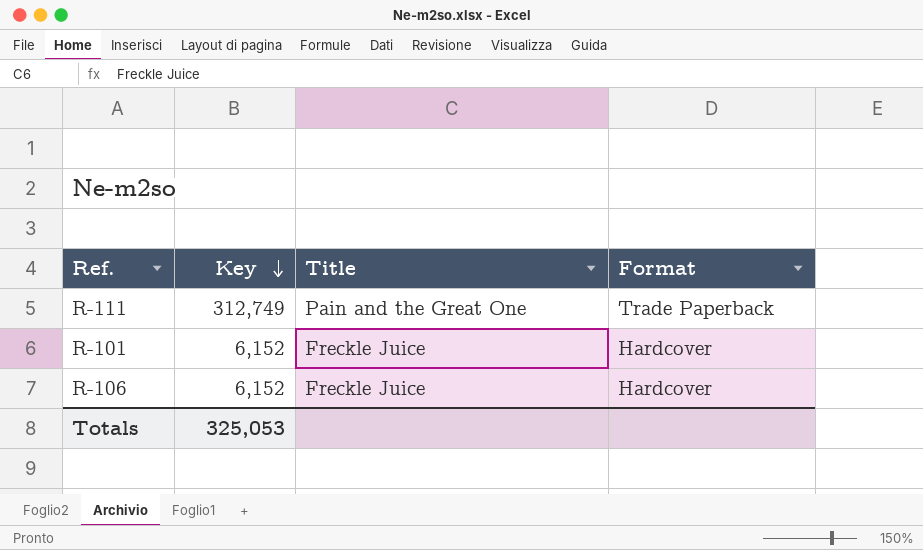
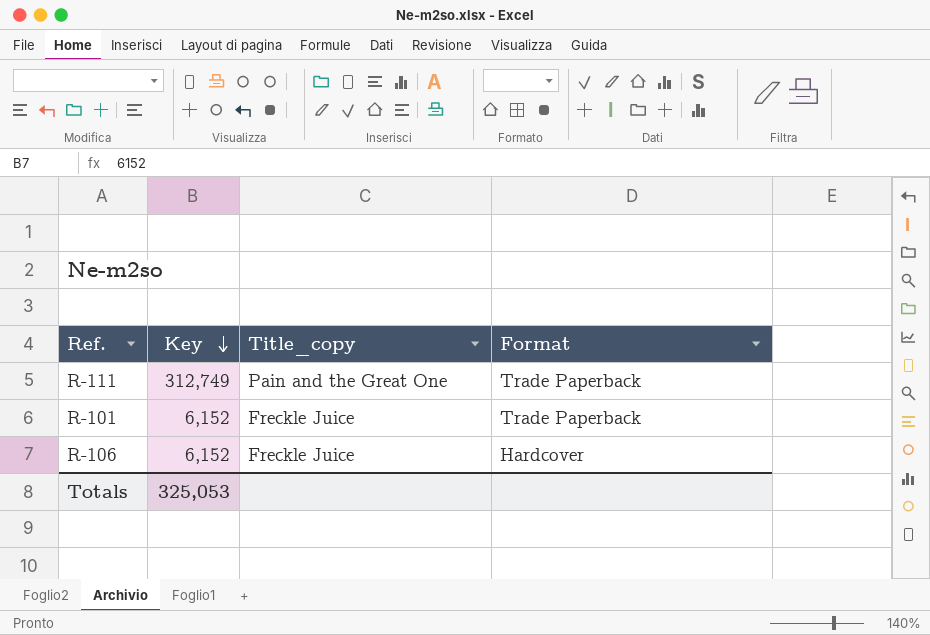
column name: Title -> Title_copy
R-101 | Format: Hardcover -> Trade Paperback

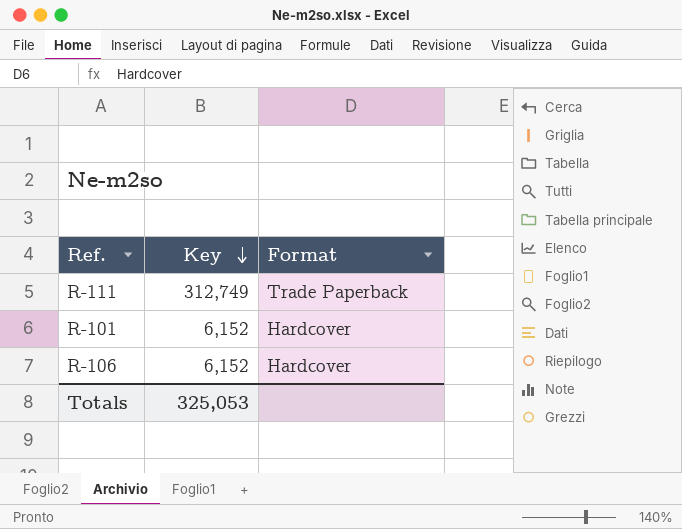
column Title_copy | position: 3 -> none
R-101 | Format: Trade Paperback -> Hardcover

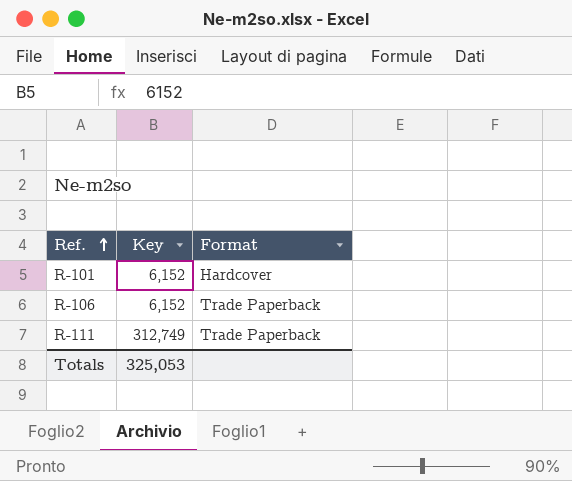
row order: Key descending -> Ref. ascending
R-106 | Format: Hardcover -> Trade Paperback

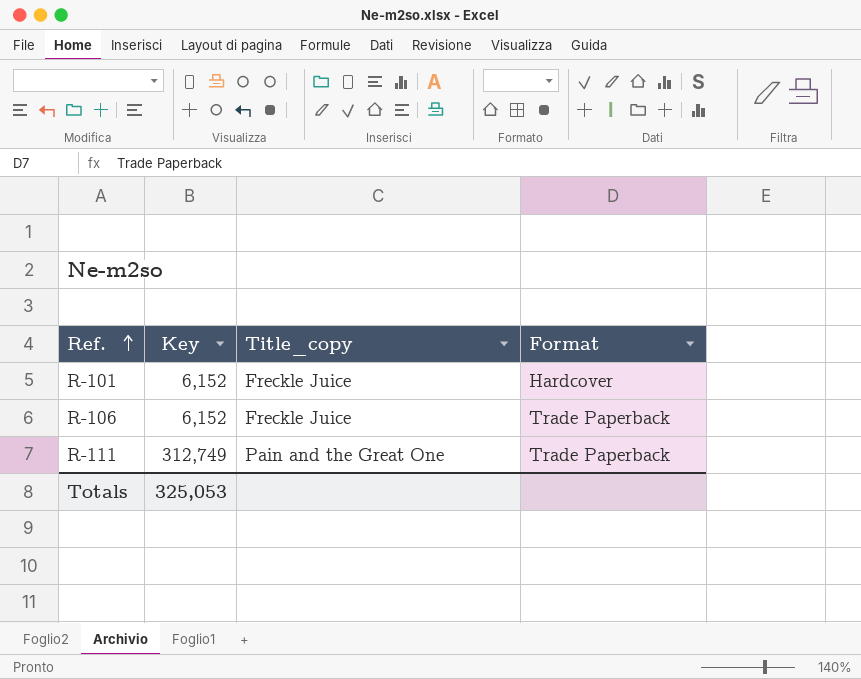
column Title_copy | position: none -> 3

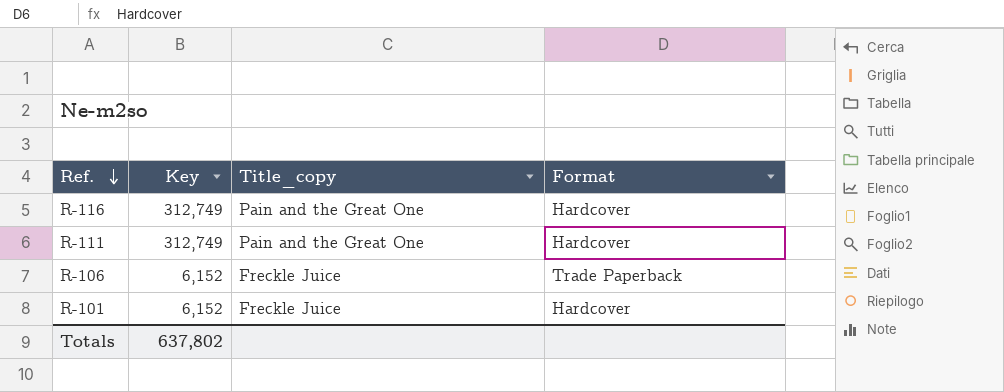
row order: Ref. ascending -> Ref. descending
row R-116: none -> 312,749 | Pain and the Great One | Hardcover
R-111 | Format: Trade Paperback -> Hardcover
Totals | Key: 325,053 -> 637,802

